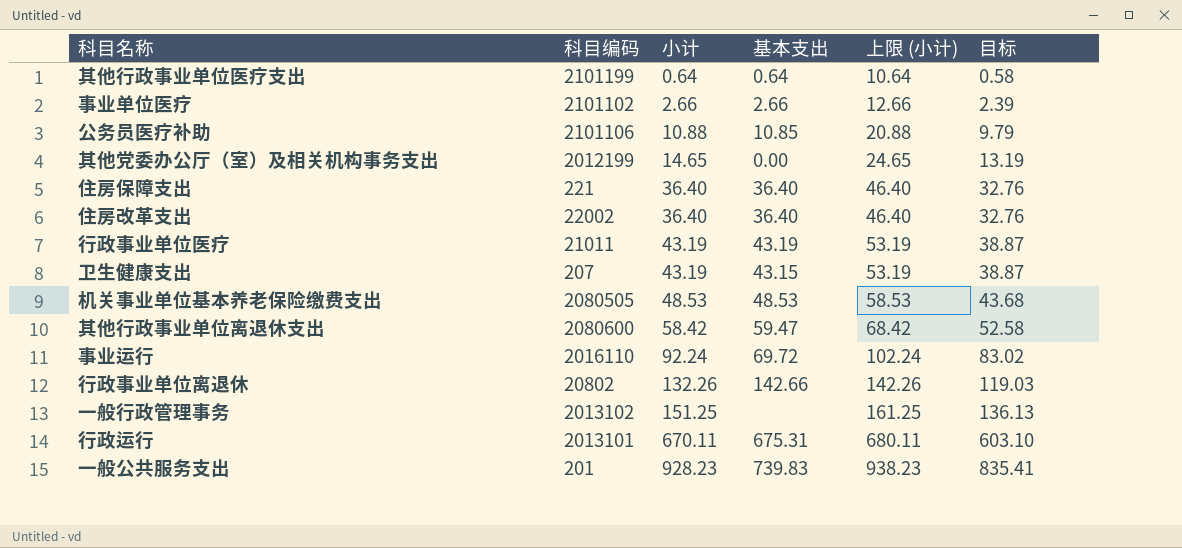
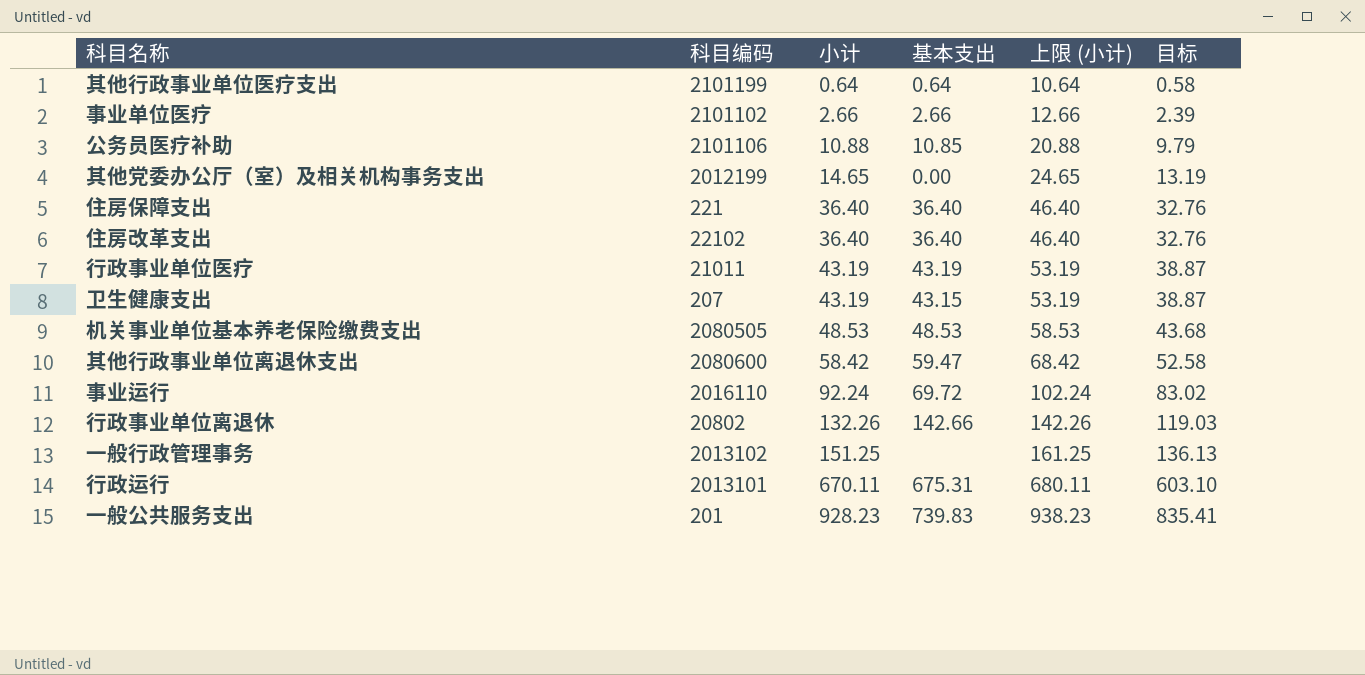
住房改革支出 | 科目编码: 22002 -> 22102

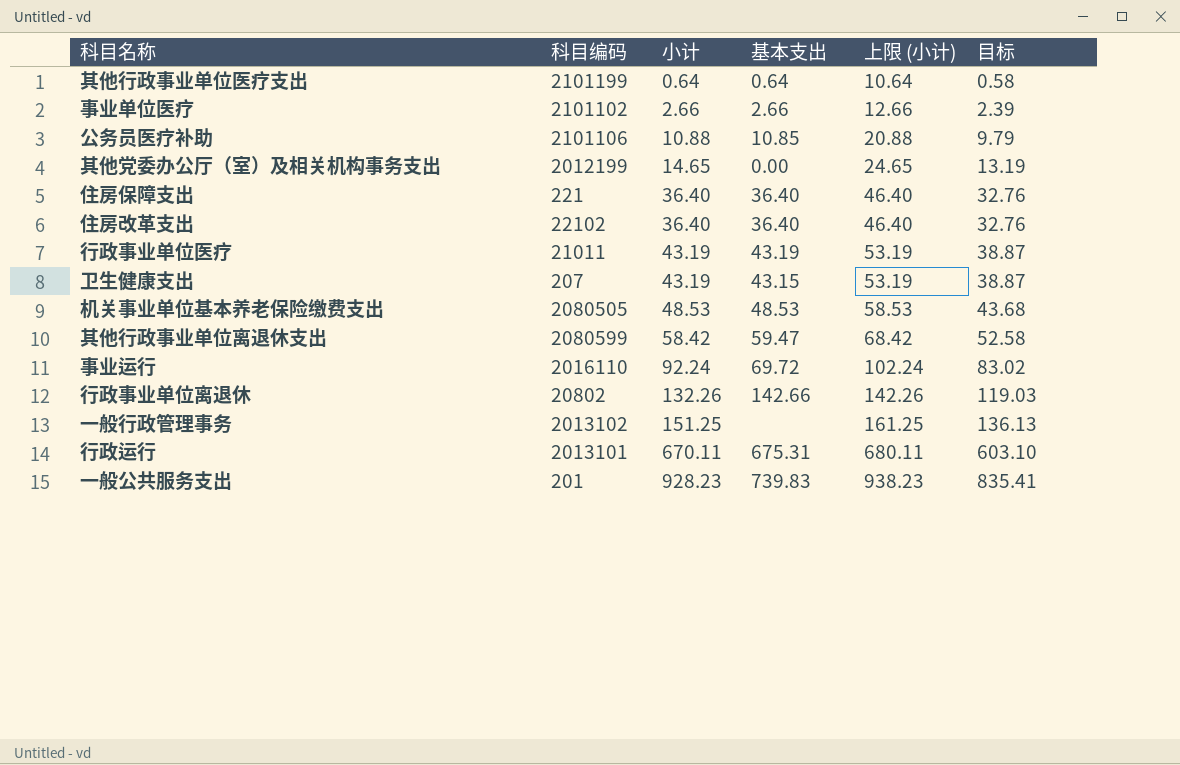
其他行政事业单位离退休支出 | 科目编码: 2080600 -> 2080599

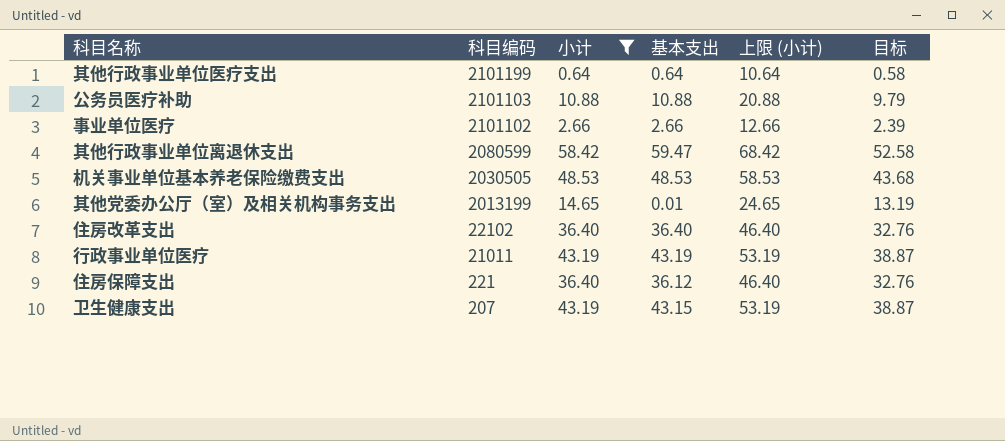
filter: none -> 小计 <= 58.42
row order: 小计 ascending -> 科目编码 descending
公务员医疗补助 | 科目编码: 2101106 -> 2101103
公务员医疗补助 | 基本支出: 10.85 -> 10.88
机关事业单位基本养老保险缴费支出 | 科目编码: 2080505 -> 2030505
其他党委办公厅（室）及相关机构事务支出 | 科目编码: 2012199 -> 2013199
其他党委办公厅（室）及相关机构事务支出 | 基本支出: 0.00 -> 0.01
住房保障支出 | 基本支出: 36.40 -> 36.12

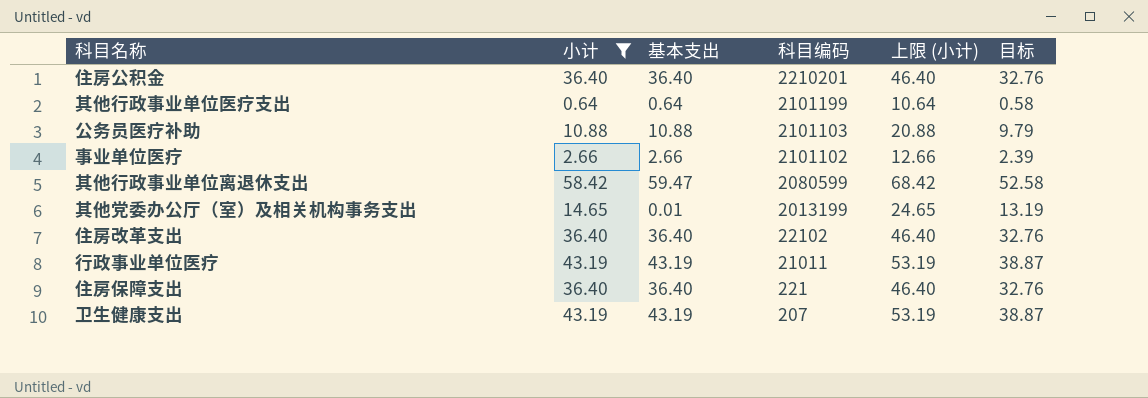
column 科目编码 | position: 2 -> 4
row 机关事业单位基本养老保险缴费支出: 2030505 | 48.53 | 48.53 | 58.53 | 43.68 -> none
row 住房公积金: none -> 36.40 | 36.40 | 2210201 | 46.40 | 32.76
住房保障支出 | 基本支出: 36.12 -> 36.40
卫生健康支出 | 基本支出: 43.15 -> 43.19

